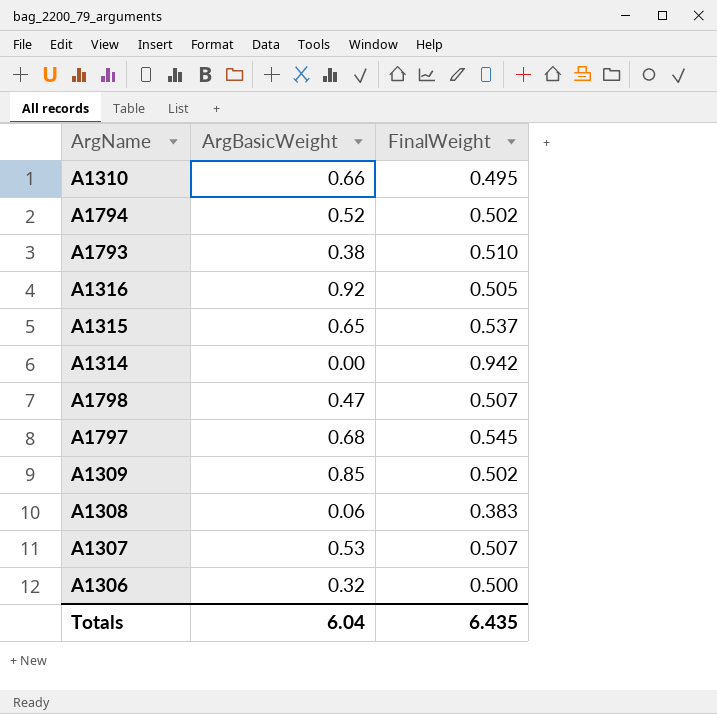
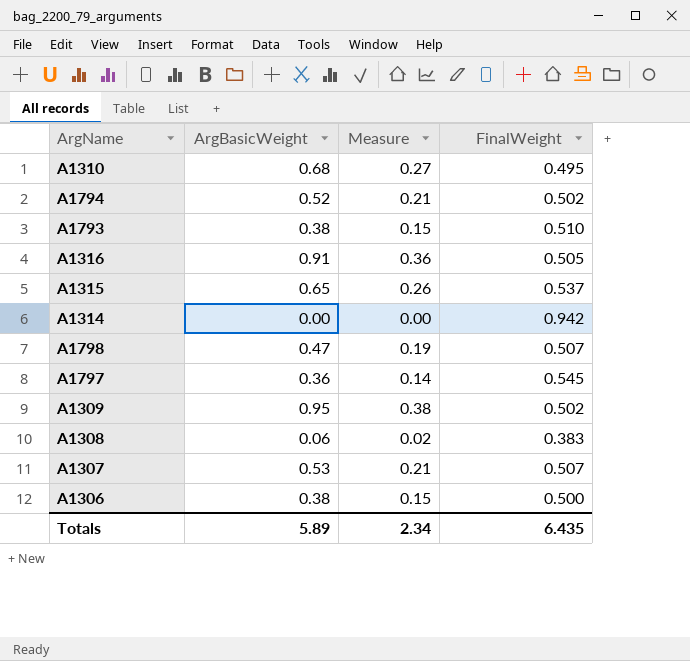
column Measure | formula: none -> [ArgBasicWeight] * 0.4
A1310 | ArgBasicWeight: 0.66 -> 0.68
A1316 | ArgBasicWeight: 0.92 -> 0.91
A1797 | ArgBasicWeight: 0.68 -> 0.36
A1309 | ArgBasicWeight: 0.85 -> 0.95
A1306 | ArgBasicWeight: 0.32 -> 0.38
Totals | ArgBasicWeight: 6.04 -> 5.89

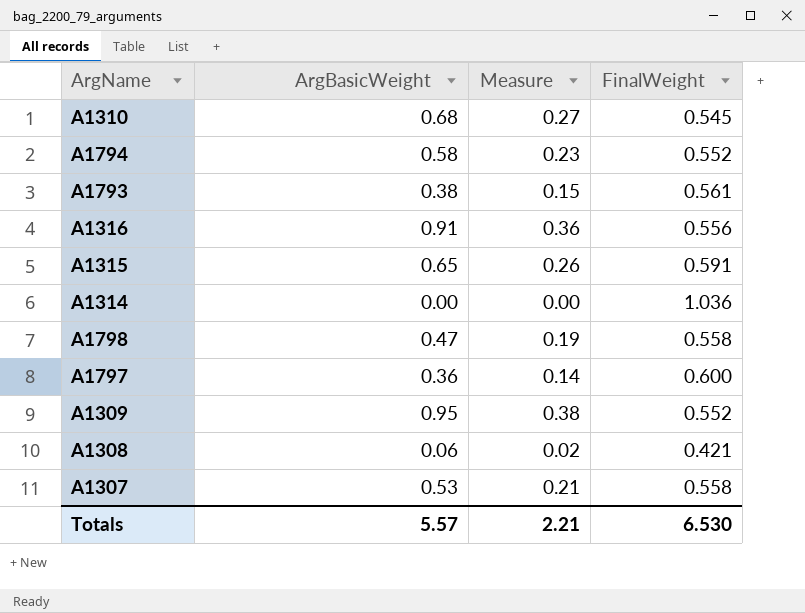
row A1306: 0.38 | 0.15 | 0.500 -> none
A1310 | FinalWeight: 0.495 -> 0.545
A1794 | ArgBasicWeight: 0.52 -> 0.58
A1794 | Measure: 0.21 -> 0.23
A1794 | FinalWeight: 0.502 -> 0.552
A1793 | FinalWeight: 0.510 -> 0.561
A1316 | FinalWeight: 0.505 -> 0.556
A1315 | FinalWeight: 0.537 -> 0.591
A1314 | FinalWeight: 0.942 -> 1.036
A1798 | FinalWeight: 0.507 -> 0.558
A1797 | FinalWeight: 0.545 -> 0.600
A1309 | FinalWeight: 0.502 -> 0.552
A1308 | FinalWeight: 0.383 -> 0.421
A1307 | FinalWeight: 0.507 -> 0.558
Totals | ArgBasicWeight: 5.89 -> 5.57
Totals | Measure: 2.34 -> 2.21
Totals | FinalWeight: 6.435 -> 6.530

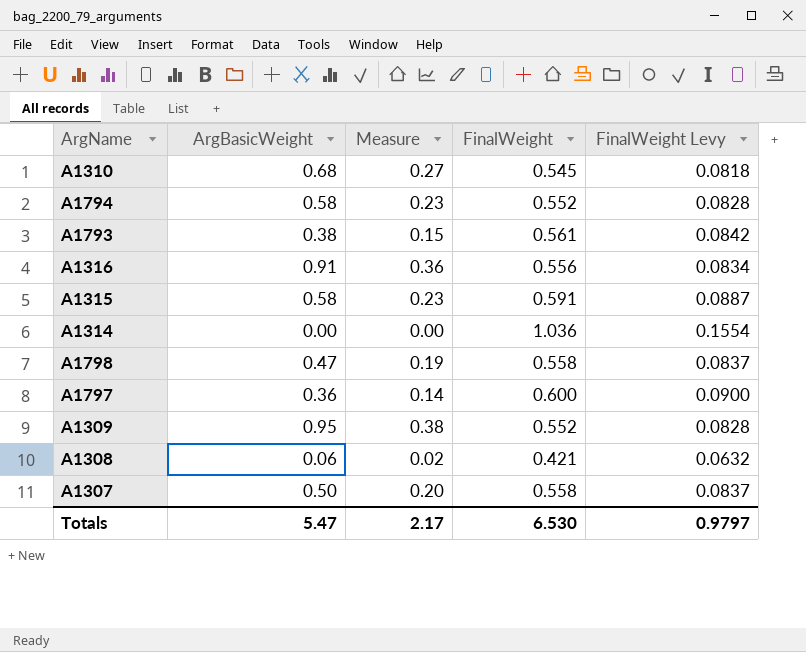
column FinalWeight Levy | formula: none -> [FinalWeight] * 0.15
A1315 | ArgBasicWeight: 0.65 -> 0.58
A1315 | Measure: 0.26 -> 0.23
A1307 | ArgBasicWeight: 0.53 -> 0.50
A1307 | Measure: 0.21 -> 0.20
Totals | ArgBasicWeight: 5.57 -> 5.47
Totals | Measure: 2.21 -> 2.17

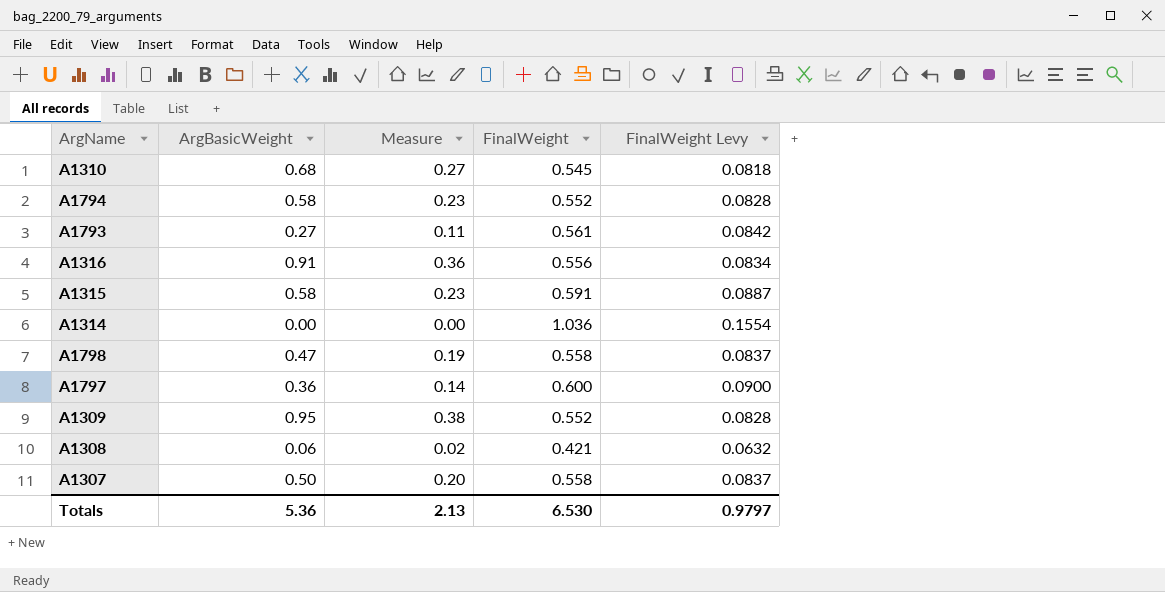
A1793 | ArgBasicWeight: 0.38 -> 0.27
A1793 | Measure: 0.15 -> 0.11
Totals | ArgBasicWeight: 5.47 -> 5.36
Totals | Measure: 2.17 -> 2.13

